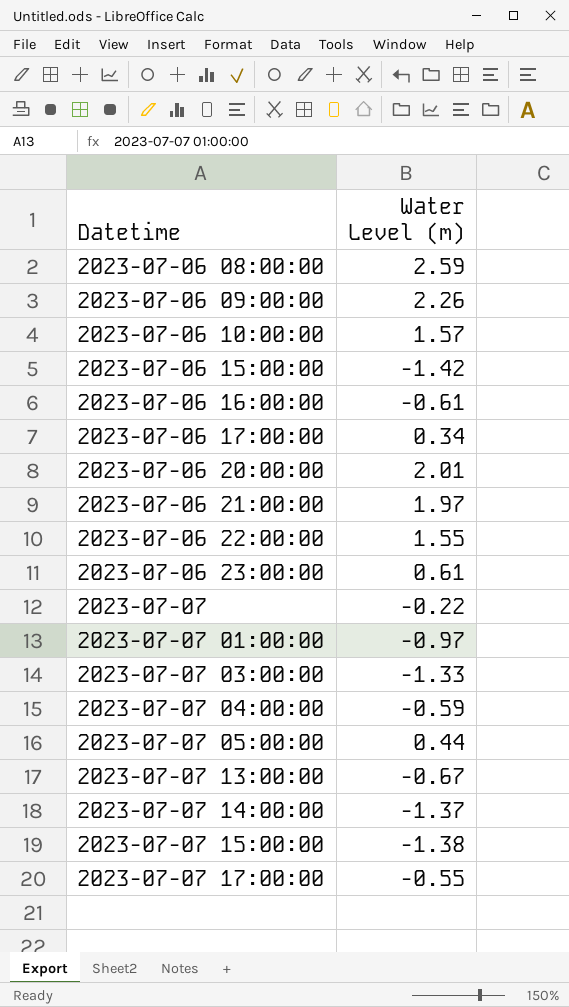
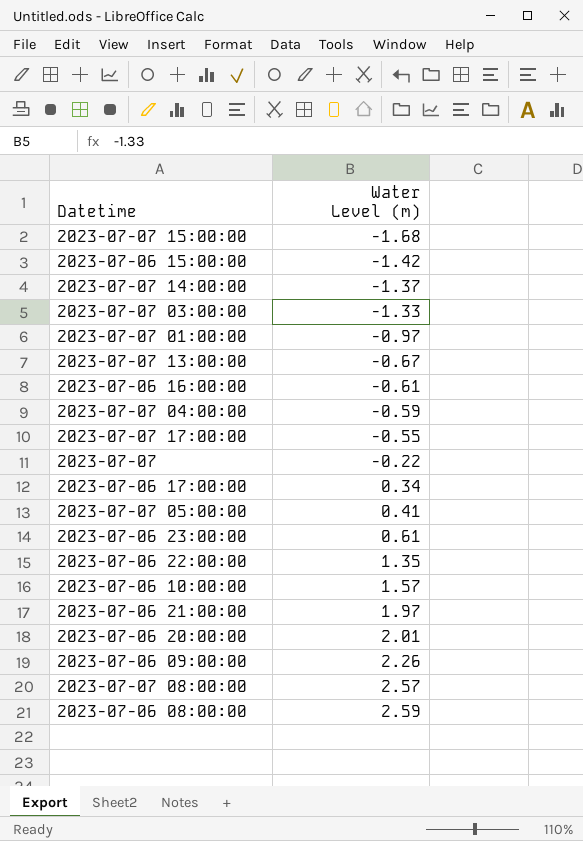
row order: Datetime ascending -> Water Level (m) ascending
2023-07-07 15:00:00 | Water Level (m): -1.38 -> -1.68
2023-07-07 05:00:00 | Water Level (m): 0.44 -> 0.41
2023-07-06 22:00:00 | Water Level (m): 1.55 -> 1.35
row 2023-07-07 08:00:00: none -> 2.57

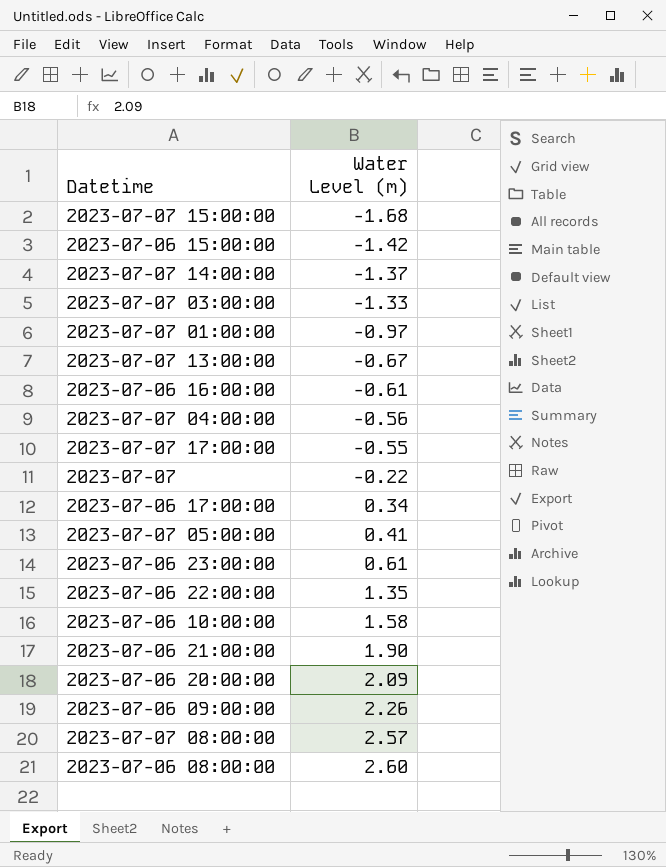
2023-07-07 04:00:00 | Water Level (m): -0.59 -> -0.56
2023-07-06 10:00:00 | Water Level (m): 1.57 -> 1.58
2023-07-06 21:00:00 | Water Level (m): 1.97 -> 1.90
2023-07-06 20:00:00 | Water Level (m): 2.01 -> 2.09
2023-07-06 08:00:00 | Water Level (m): 2.59 -> 2.60

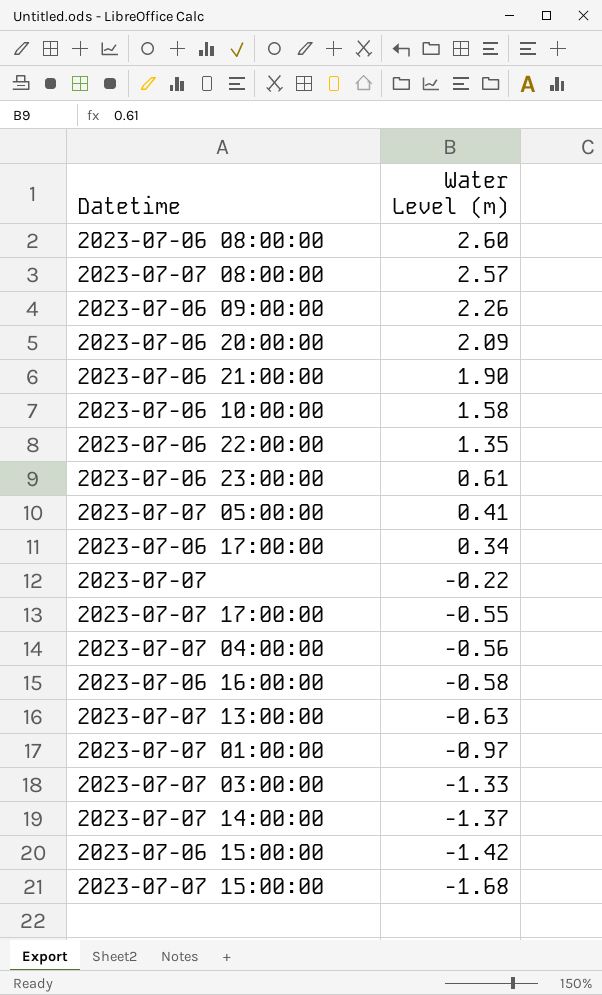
row order: Water Level (m) ascending -> Water Level (m) descending
2023-07-06 16:00:00 | Water Level (m): -0.61 -> -0.58
2023-07-07 13:00:00 | Water Level (m): -0.67 -> -0.63

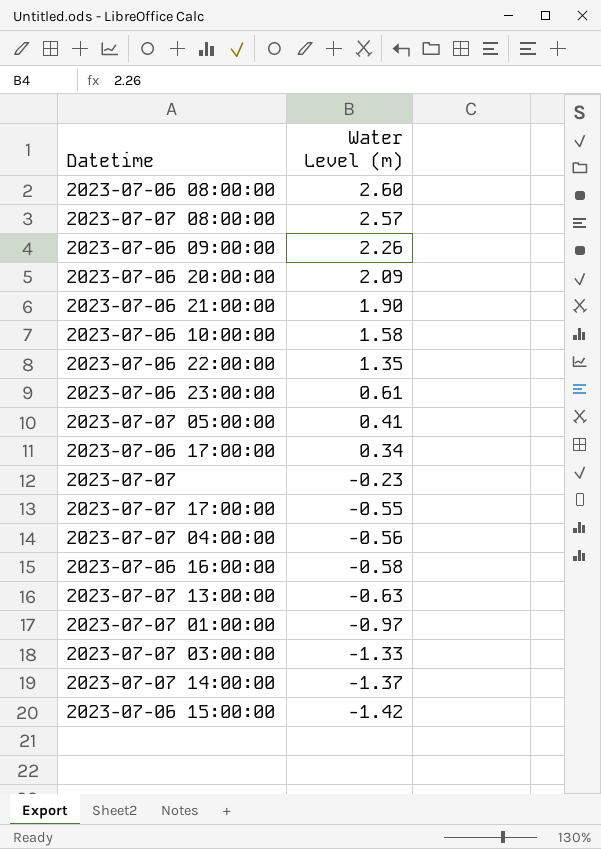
row 2023-07-07 15:00:00: -1.68 -> none
2023-07-07 | Water Level (m): -0.22 -> -0.23

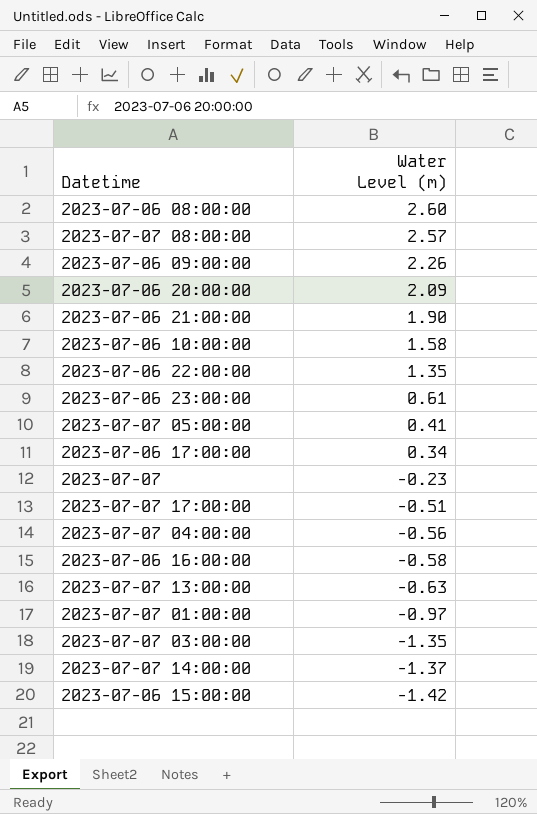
2023-07-07 17:00:00 | Water Level (m): -0.55 -> -0.51
2023-07-07 03:00:00 | Water Level (m): -1.33 -> -1.35

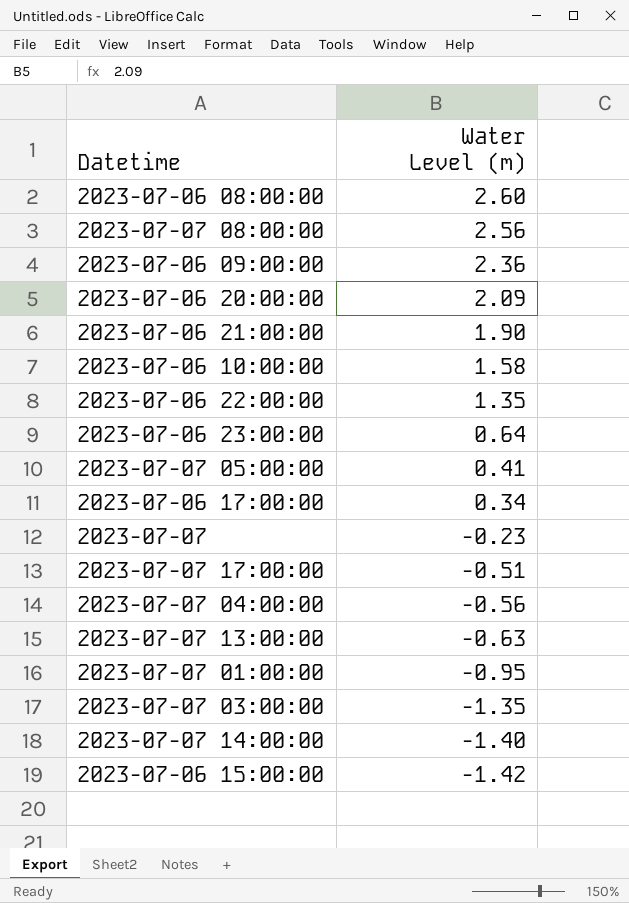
row 2023-07-06 16:00:00: -0.58 -> none
2023-07-07 08:00:00 | Water Level (m): 2.57 -> 2.56
2023-07-06 09:00:00 | Water Level (m): 2.26 -> 2.36
2023-07-06 23:00:00 | Water Level (m): 0.61 -> 0.64
2023-07-07 01:00:00 | Water Level (m): -0.97 -> -0.95
2023-07-07 14:00:00 | Water Level (m): -1.37 -> -1.40

